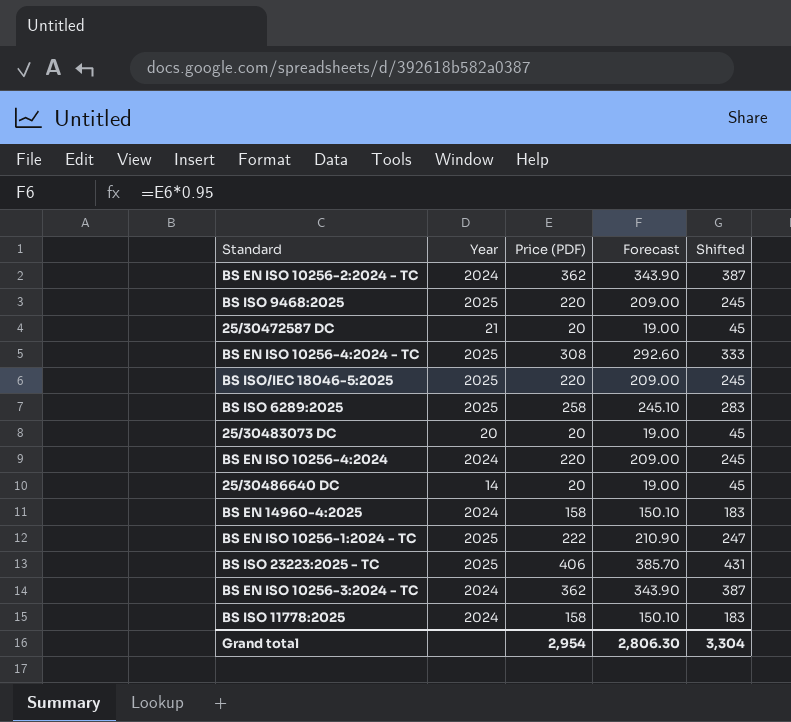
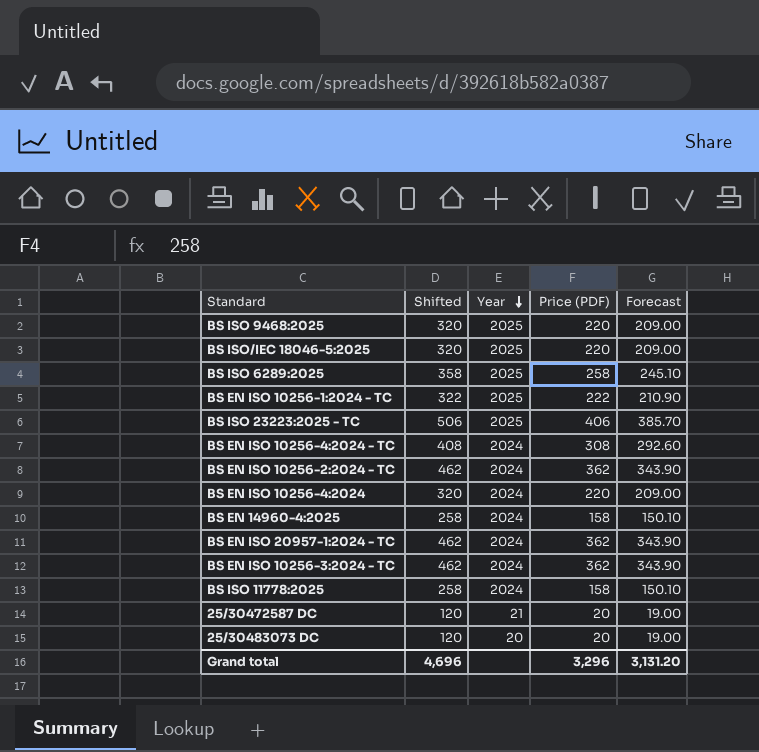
row order: none -> Year descending
column Shifted | formula: [Price (PDF)] + 25 -> [Price (PDF)] + 100
column Shifted | position: 5 -> 2
row 25/30486640 DC: 14 | 20 | 19.00 | 45 -> none
BS EN ISO 10256-4:2024 - TC | Year: 2025 -> 2024
row BS EN ISO 20957-1:2024 - TC: none -> 462 | 2024 | 362 | 343.90
Grand total | Shifted: 3,304 -> 4,696
Grand total | Price (PDF): 2,954 -> 3,296
Grand total | Forecast: 2,806.30 -> 3,131.20

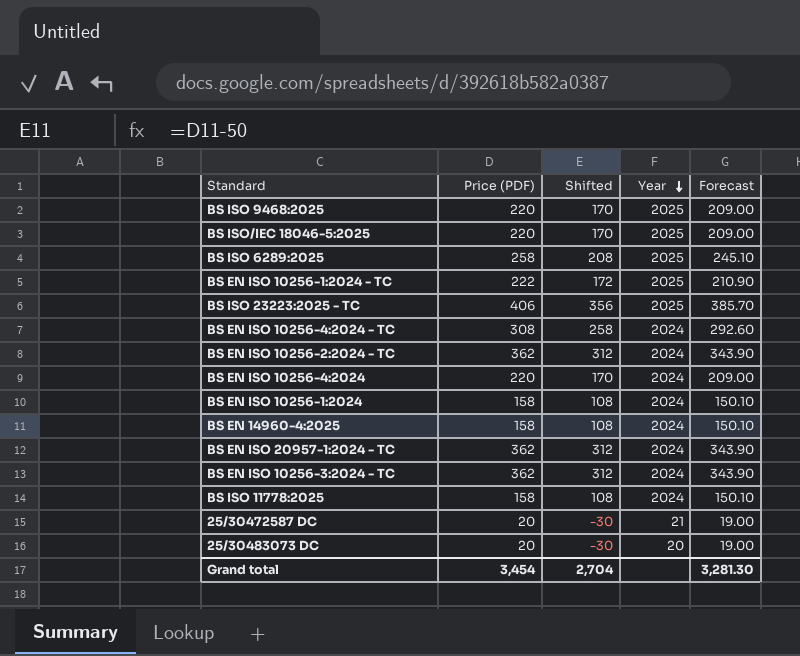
column Price (PDF) | position: 4 -> 2
column Shifted | formula: [Price (PDF)] + 100 -> [Price (PDF)] - 50
row BS EN ISO 10256-1:2024: none -> 158 | 108 | 2024 | 150.10
Grand total | Price (PDF): 3,296 -> 3,454
Grand total | Shifted: 4,696 -> 2,704
Grand total | Forecast: 3,131.20 -> 3,281.30

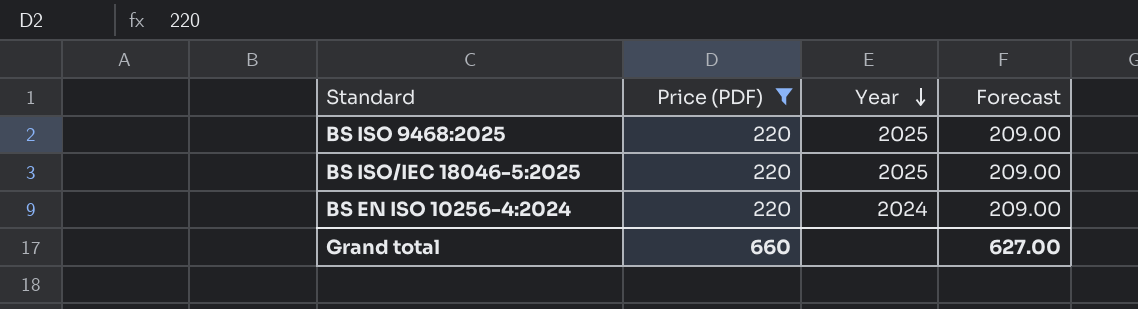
filter: none -> Price (PDF) = 220
column Shifted | formula: [Price (PDF)] - 50 -> none
Grand total | Price (PDF): 3,454 -> 660
Grand total | Forecast: 3,281.30 -> 627.00

